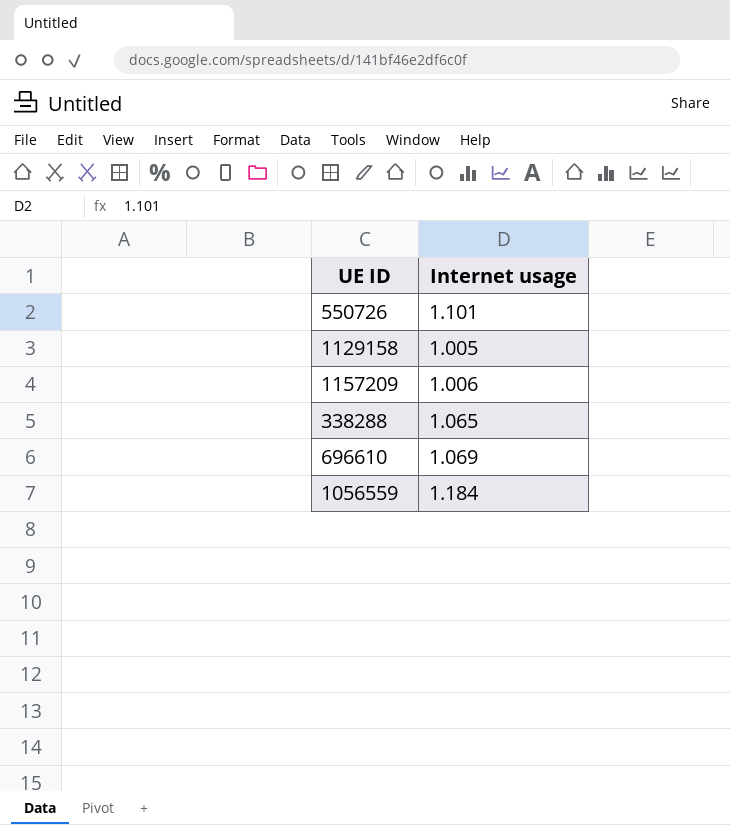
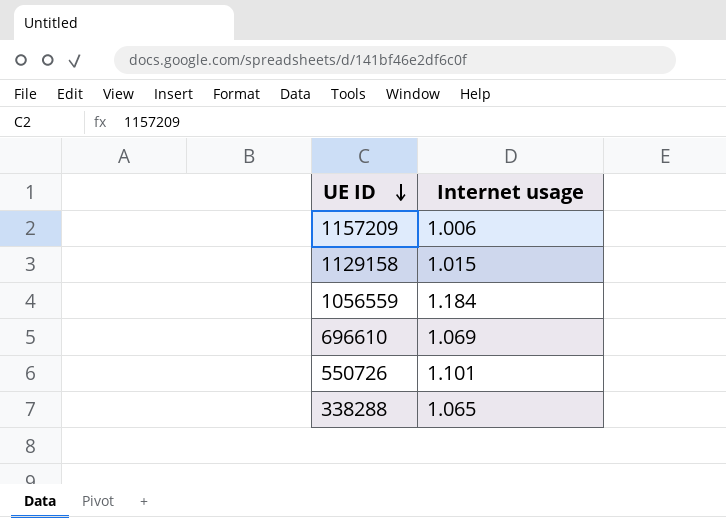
row order: none -> UE ID descending
1129158 | Internet usage: 1.005 -> 1.015

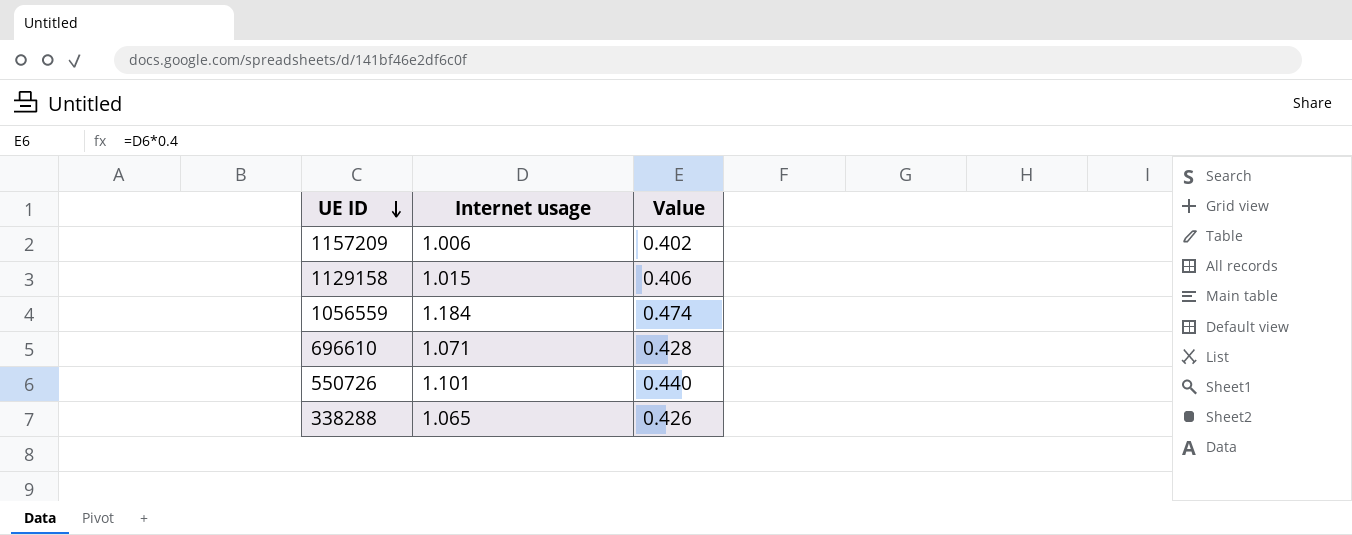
column Value | formula: none -> [Internet usage] * 0.4
696610 | Internet usage: 1.069 -> 1.071

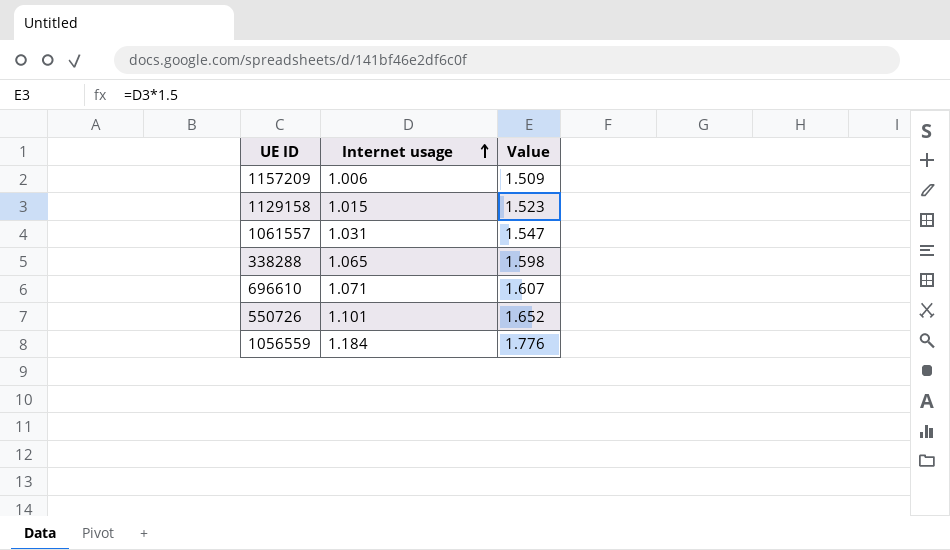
row order: UE ID descending -> Internet usage ascending
column Value | formula: [Internet usage] * 0.4 -> [Internet usage] * 1.5
row 1061557: none -> 1.031 | 1.547

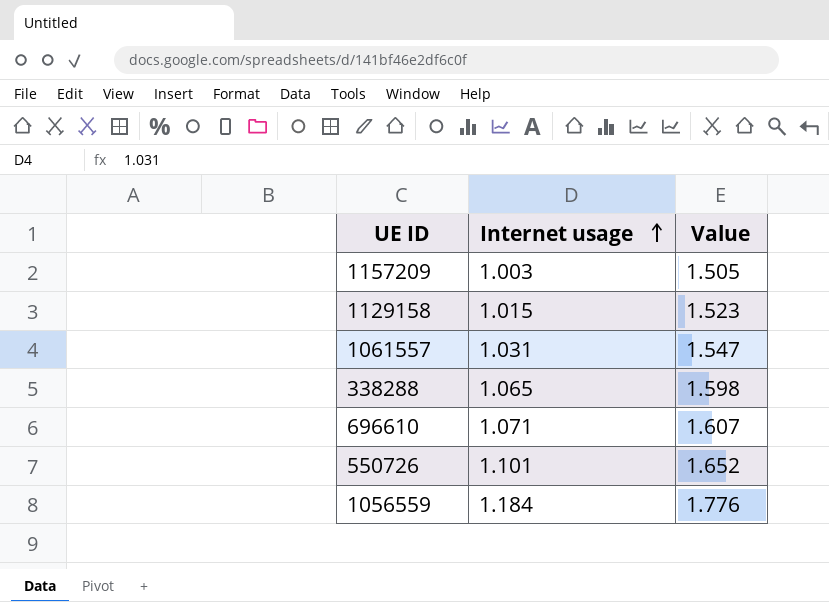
1157209 | Internet usage: 1.006 -> 1.003
1157209 | Value: 1.509 -> 1.505

